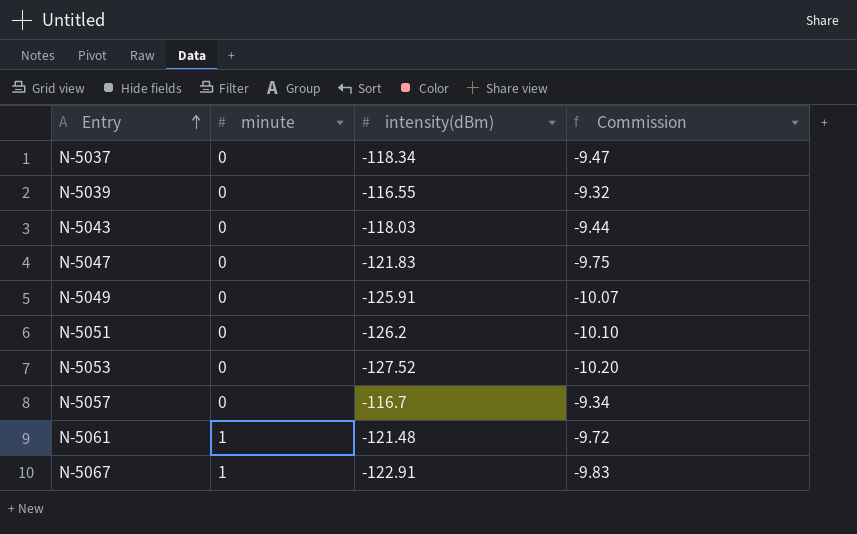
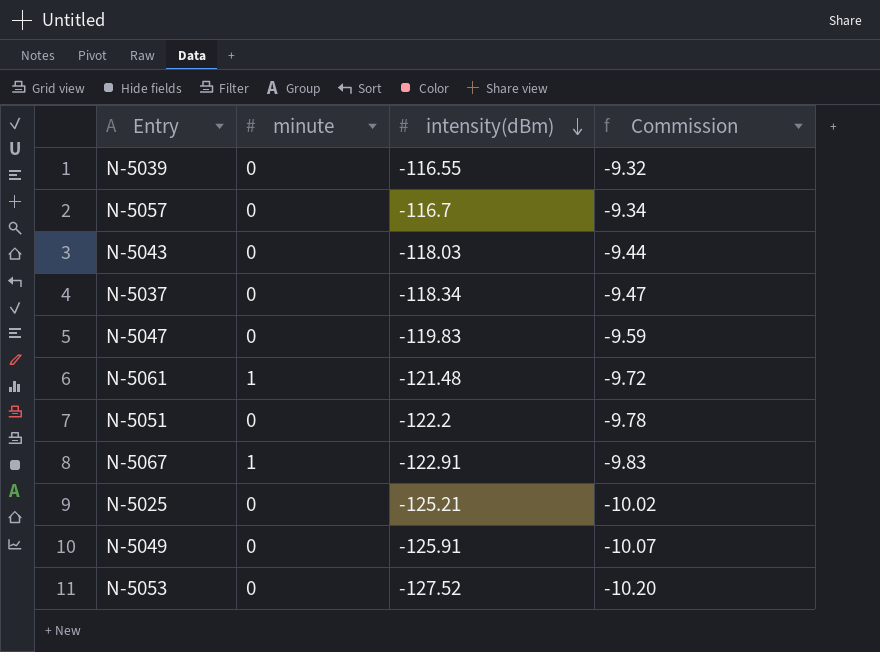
row order: Entry ascending -> intensity(dBm) descending
N-5047 | intensity(dBm): -121.83 -> -119.83
N-5047 | Commission: -9.75 -> -9.59
N-5051 | intensity(dBm): -126.2 -> -122.2
N-5051 | Commission: -10.10 -> -9.78
row N-5025: none -> 0 | -125.21 | -10.02

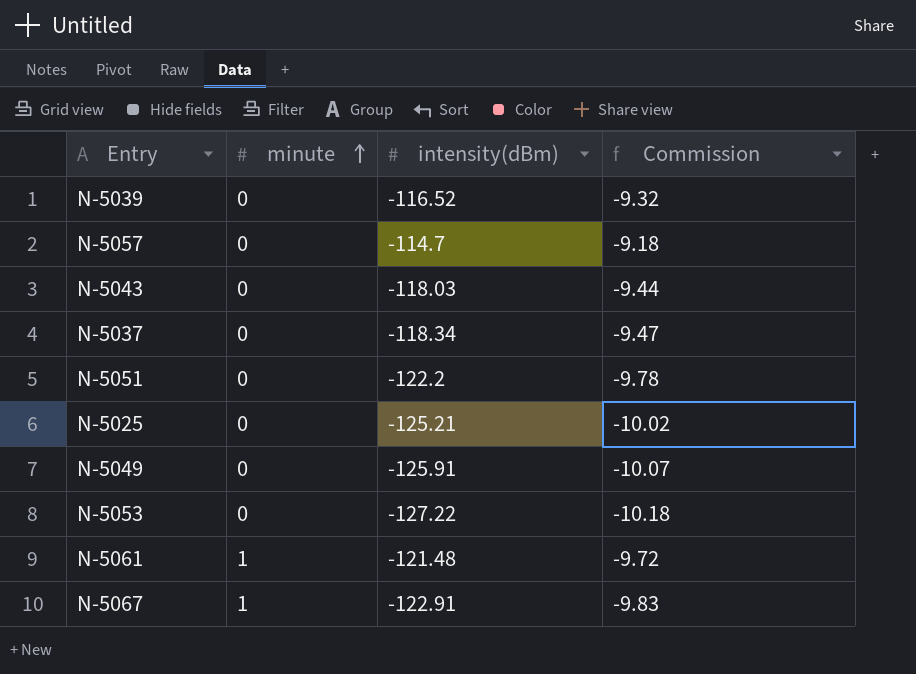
row order: intensity(dBm) descending -> minute ascending
row N-5047: 0 | -119.83 | -9.59 -> none
N-5039 | intensity(dBm): -116.55 -> -116.52
N-5057 | intensity(dBm): -116.7 -> -114.7
N-5057 | Commission: -9.34 -> -9.18
N-5053 | intensity(dBm): -127.52 -> -127.22
N-5053 | Commission: -10.20 -> -10.18

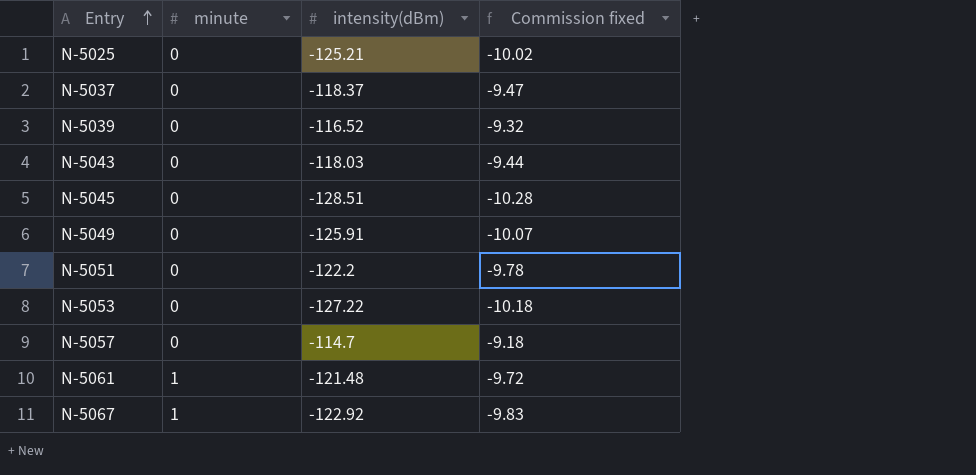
row order: minute ascending -> Entry ascending
column name: Commission -> Commission fixed
N-5037 | intensity(dBm): -118.34 -> -118.37
row N-5045: none -> 0 | -128.51 | -10.28
N-5067 | intensity(dBm): -122.91 -> -122.92

